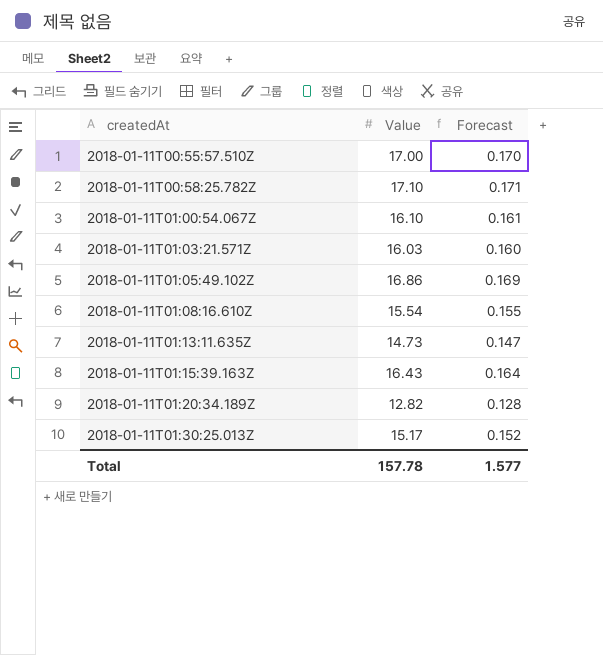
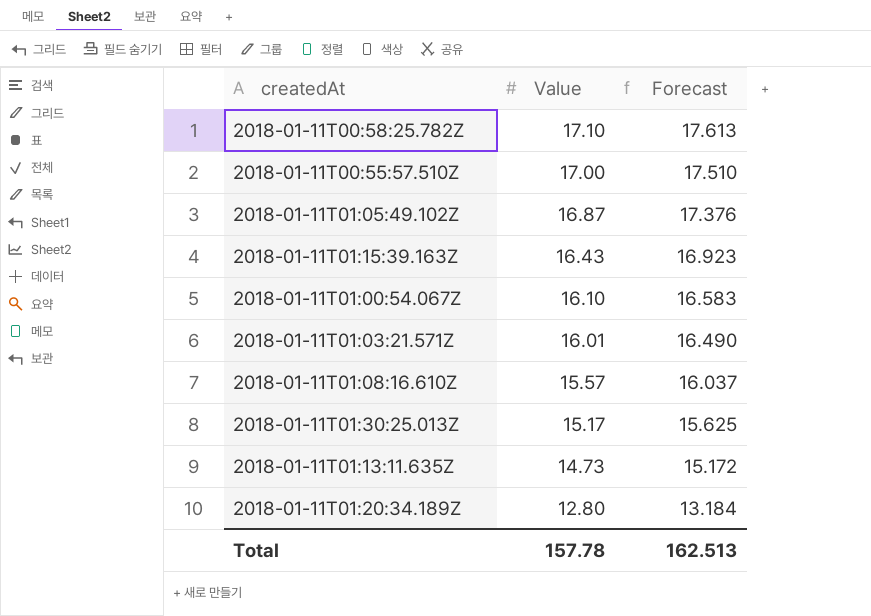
row order: createdAt ascending -> Value descending
column Forecast | formula: [Value] * 0.01 -> [Value] * 1.03
2018-01-11T01:05:49.102Z | Value: 16.86 -> 16.87
2018-01-11T01:03:21.571Z | Value: 16.03 -> 16.01
2018-01-11T01:08:16.610Z | Value: 15.54 -> 15.57
2018-01-11T01:20:34.189Z | Value: 12.82 -> 12.80
Total | Forecast: 1.577 -> 162.513

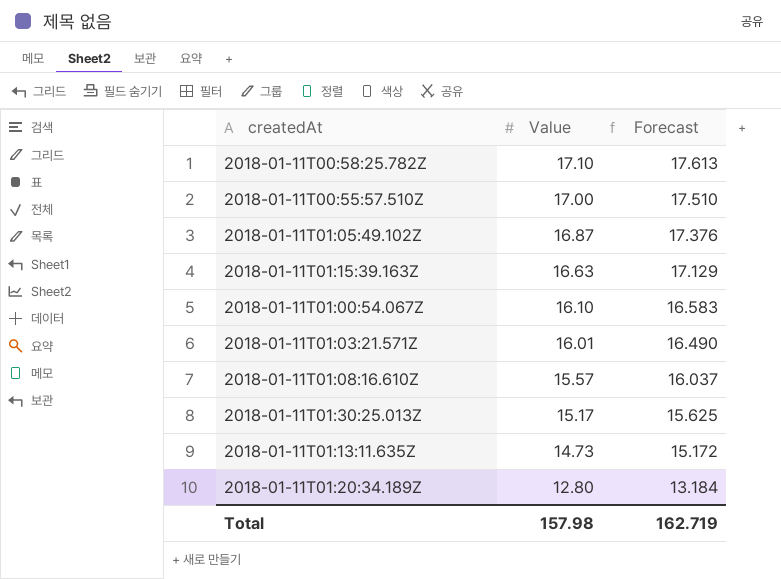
2018-01-11T01:15:39.163Z | Value: 16.43 -> 16.63
2018-01-11T01:15:39.163Z | Forecast: 16.923 -> 17.129
Total | Value: 157.78 -> 157.98
Total | Forecast: 162.513 -> 162.719

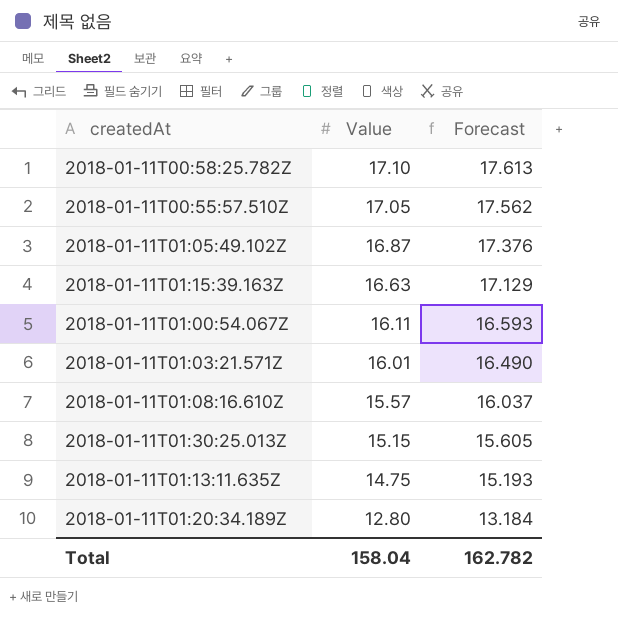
2018-01-11T00:55:57.510Z | Value: 17.00 -> 17.05
2018-01-11T00:55:57.510Z | Forecast: 17.510 -> 17.562
2018-01-11T01:00:54.067Z | Value: 16.10 -> 16.11
2018-01-11T01:00:54.067Z | Forecast: 16.583 -> 16.593
2018-01-11T01:30:25.013Z | Value: 15.17 -> 15.15
2018-01-11T01:30:25.013Z | Forecast: 15.625 -> 15.605
2018-01-11T01:13:11.635Z | Value: 14.73 -> 14.75
2018-01-11T01:13:11.635Z | Forecast: 15.172 -> 15.193
Total | Value: 157.98 -> 158.04
Total | Forecast: 162.719 -> 162.782

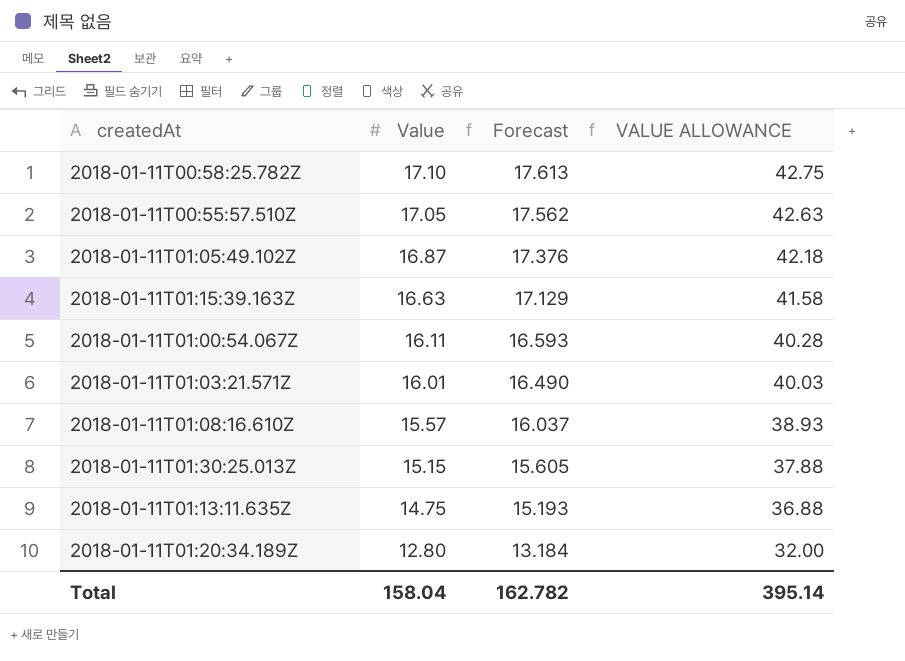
column VALUE ALLOWANCE | formula: none -> [Value] * 2.5

